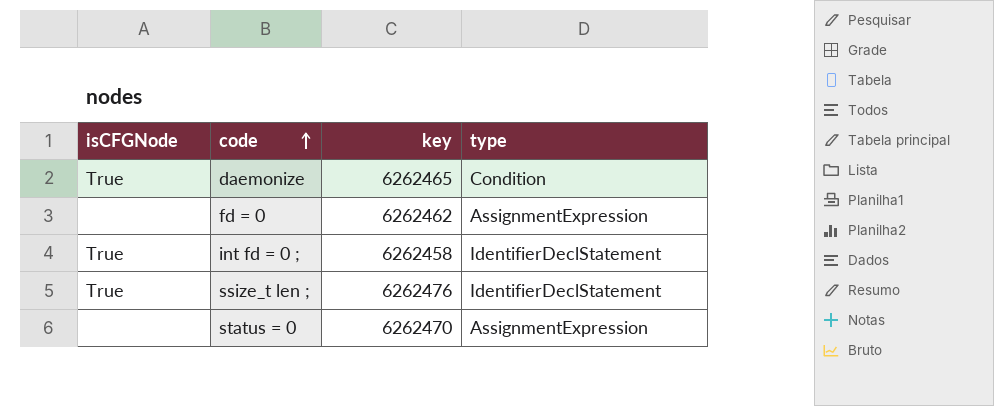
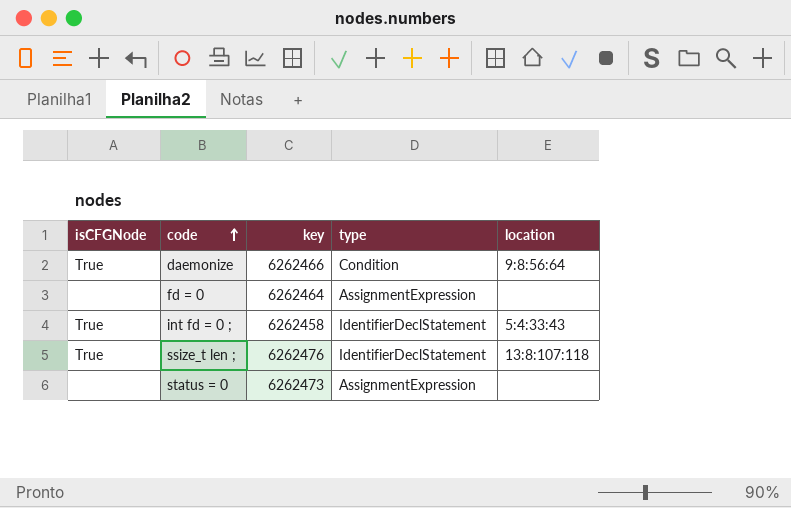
column location | position: none -> 5
daemonize | key: 6262465 -> 6262466
fd = 0 | key: 6262462 -> 6262464
status = 0 | key: 6262470 -> 6262473

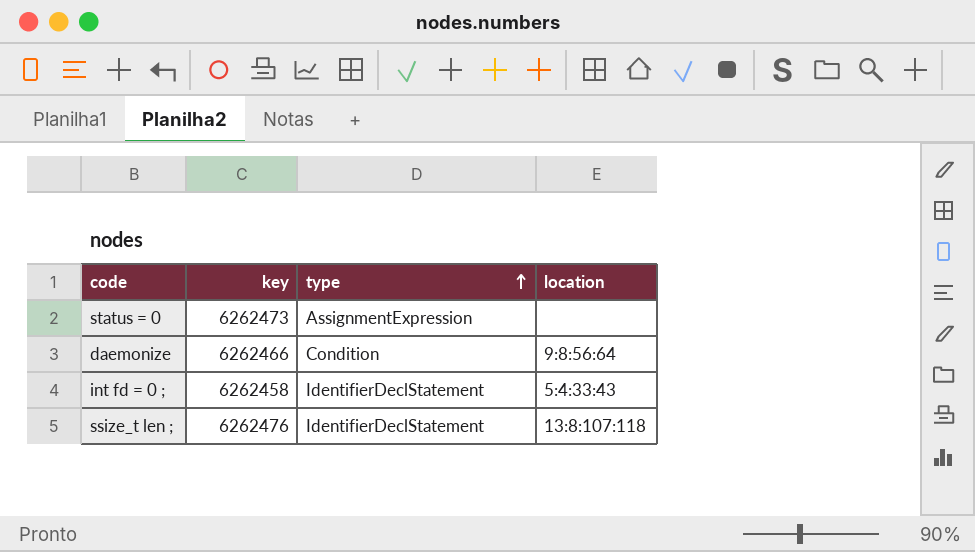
row order: code ascending -> type ascending
column isCFGNode | position: 1 -> none
row fd = 0: none | 6262464 | AssignmentExpression | none -> none

